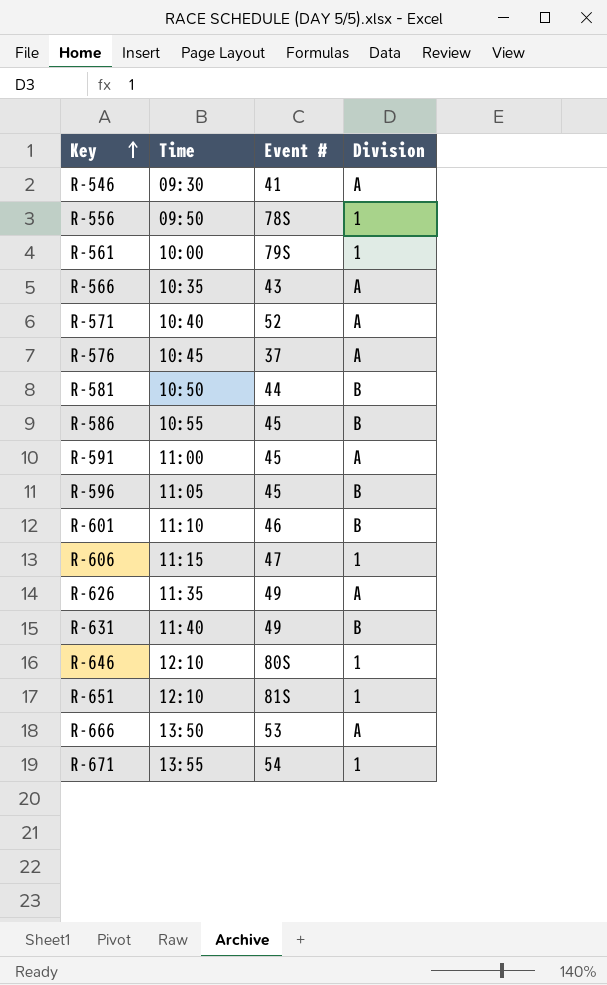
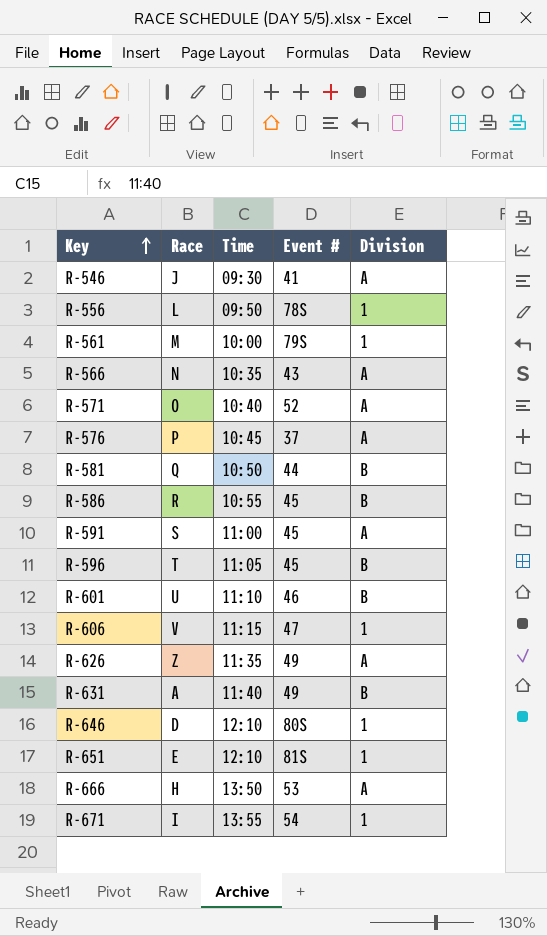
column Race | position: none -> 2

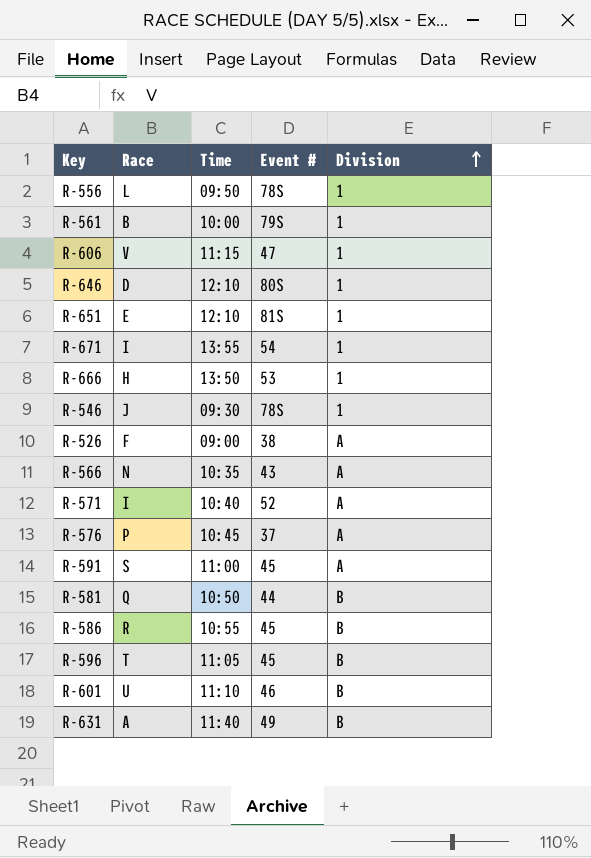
row order: Key ascending -> Division ascending
row R-626: Z | 11:35 | 49 | A -> none
R-561 | Race: M -> B
R-666 | Division: A -> 1
R-546 | Event #: 41 -> 78S
R-546 | Division: A -> 1
row R-526: none -> F | 09:00 | 38 | A
R-571 | Race: O -> I

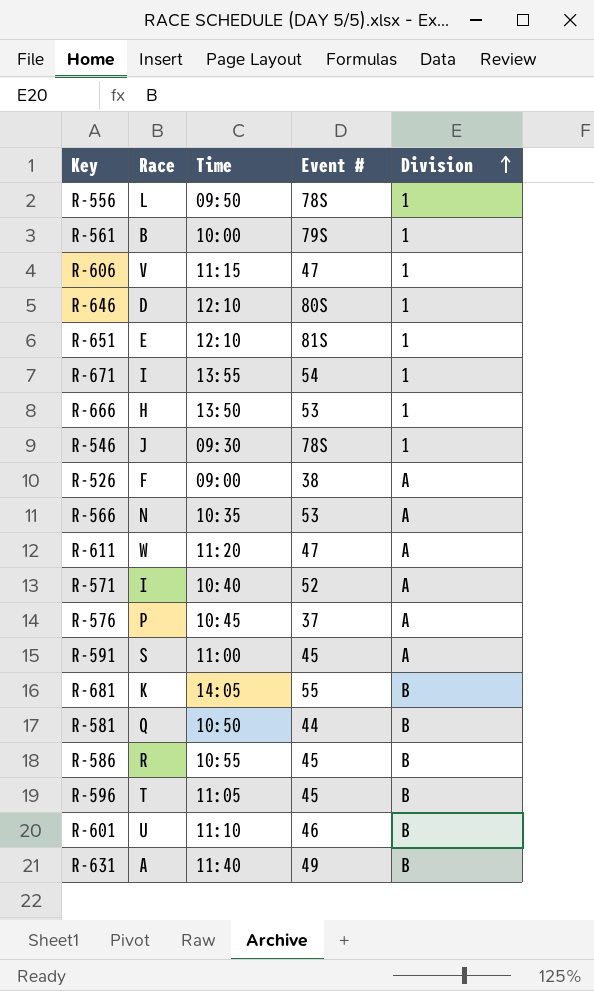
R-566 | Event #: 43 -> 53
row R-611: none -> W | 11:20 | 47 | A
row R-681: none -> K | 14:05 | 55 | B

